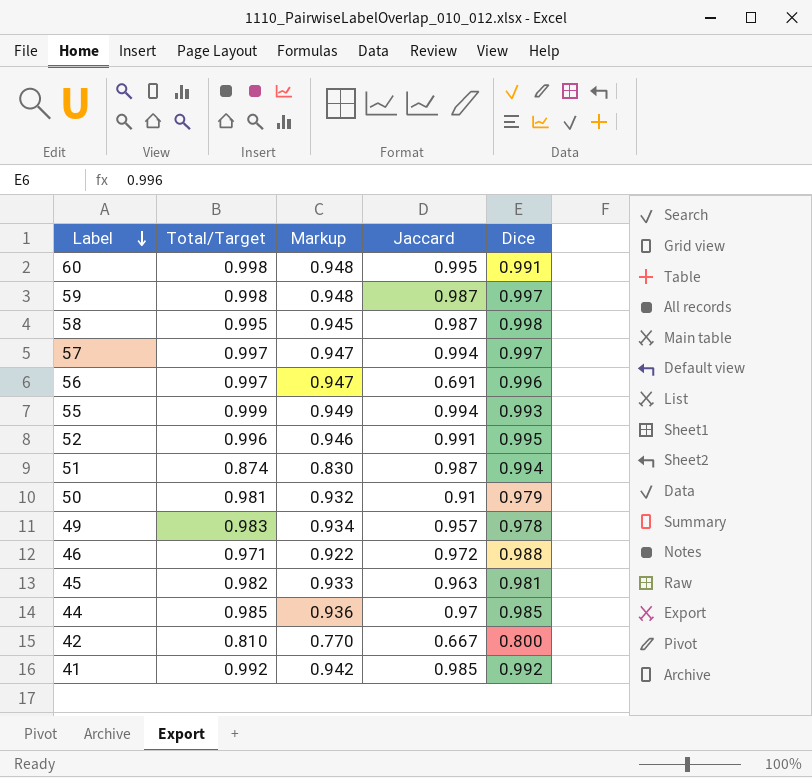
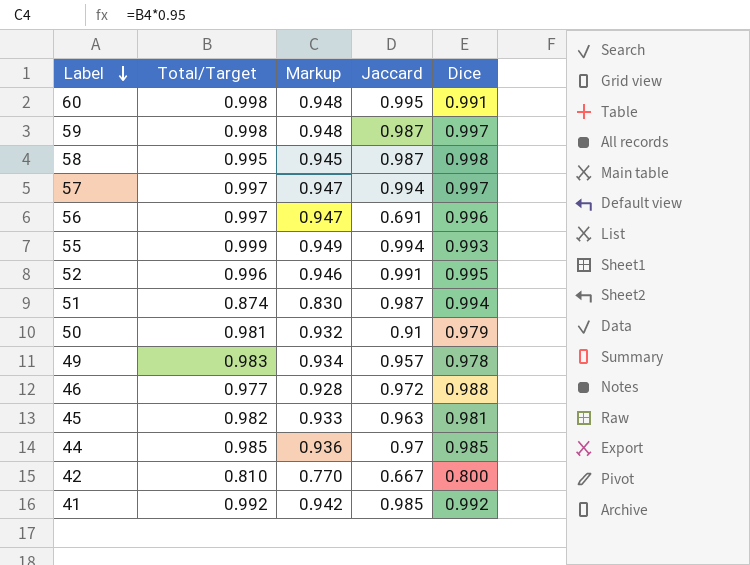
46 | Total/Target: 0.971 -> 0.977
46 | Markup: 0.922 -> 0.928

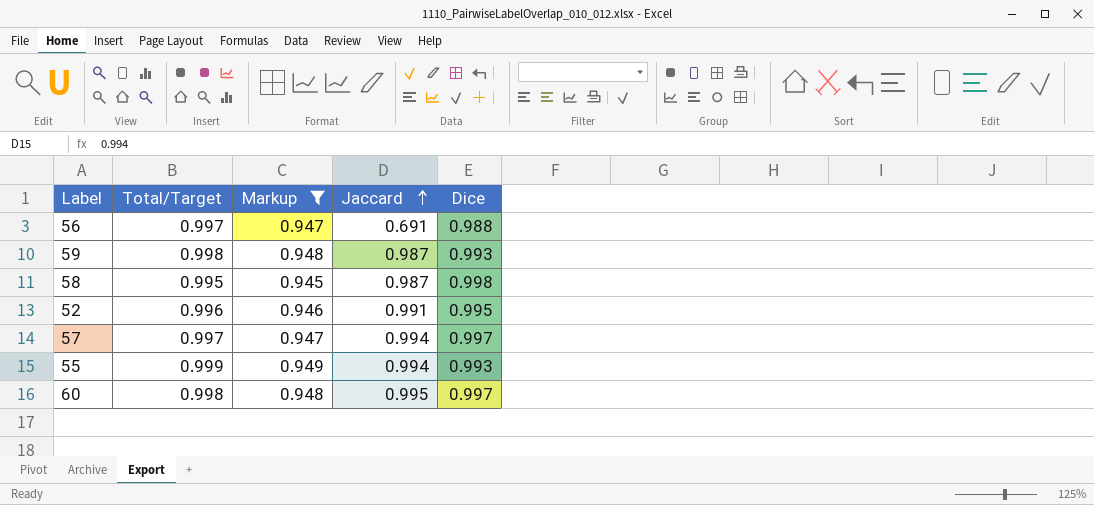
filter: none -> Markup >= 0.945
row order: Label descending -> Jaccard ascending
56 | Dice: 0.996 -> 0.988
59 | Dice: 0.997 -> 0.993
60 | Dice: 0.991 -> 0.997

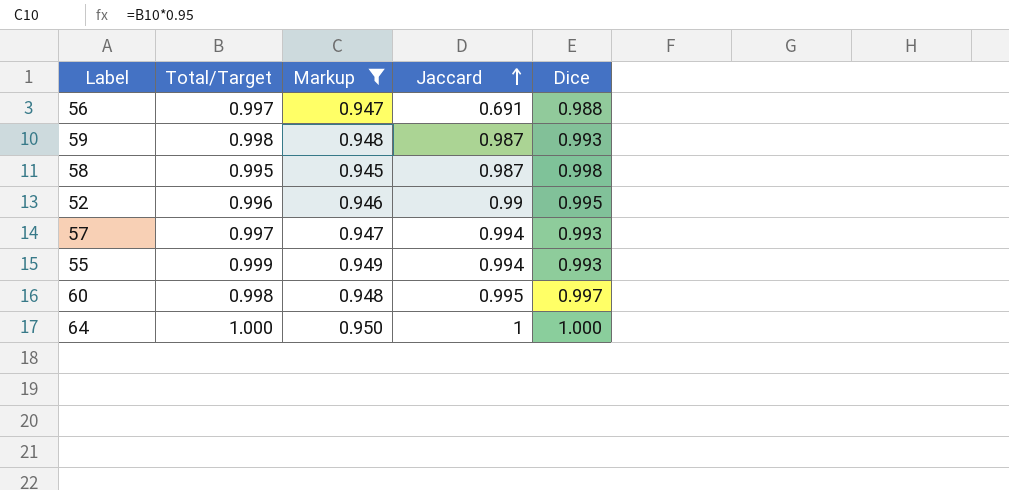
52 | Jaccard: 0.991 -> 0.99
57 | Dice: 0.997 -> 0.993
row 64: none -> 1.000 | 0.950 | 1 | 1.000

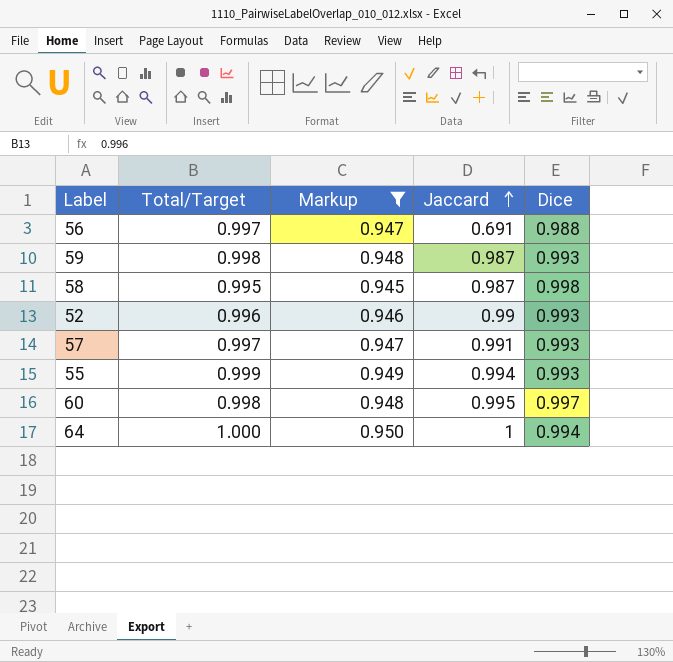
52 | Dice: 0.995 -> 0.993
57 | Jaccard: 0.994 -> 0.991
64 | Dice: 1.000 -> 0.994

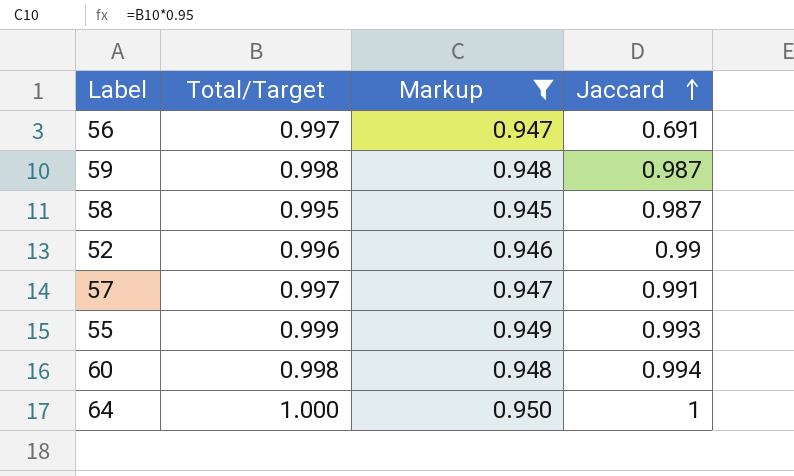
column Dice | position: 5 -> none
55 | Jaccard: 0.994 -> 0.993
60 | Jaccard: 0.995 -> 0.994

